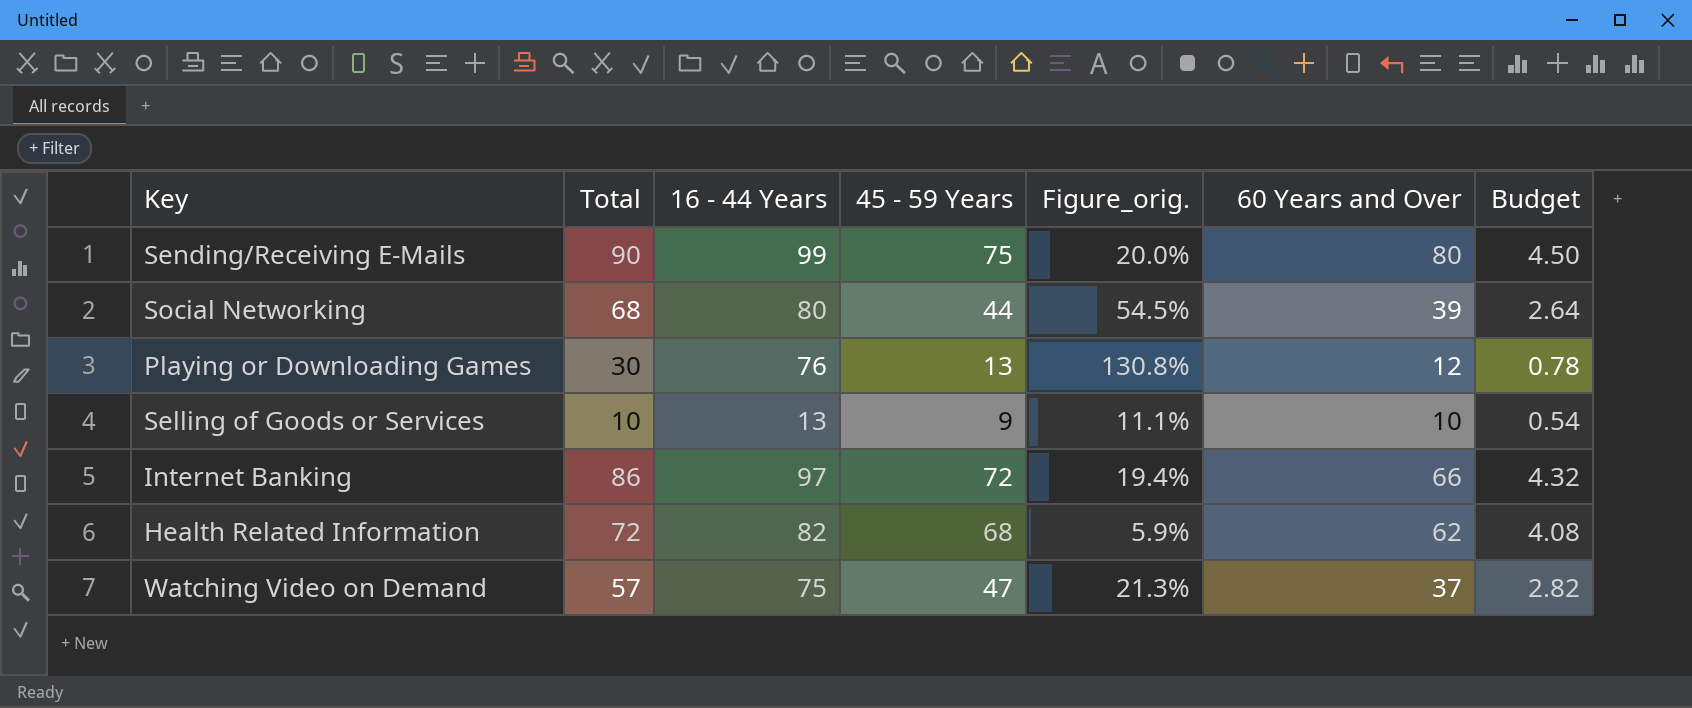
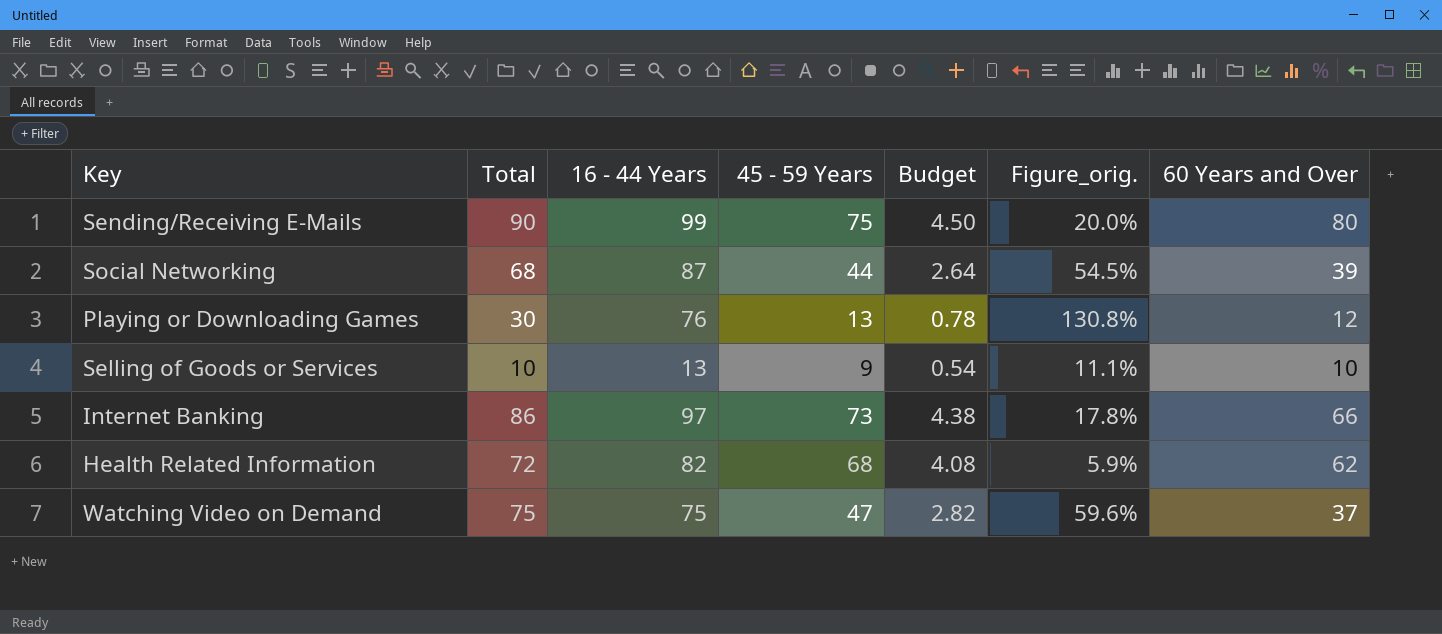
column Budget | position: 7 -> 5
Social Networking | 16 - 44 Years: 80 -> 87
Internet Banking | 45 - 59 Years: 72 -> 73
Internet Banking | Budget: 4.32 -> 4.38
Internet Banking | Figure_orig.: 19.4% -> 17.8%
Watching Video on Demand | Total: 57 -> 75
Watching Video on Demand | Figure_orig.: 21.3% -> 59.6%

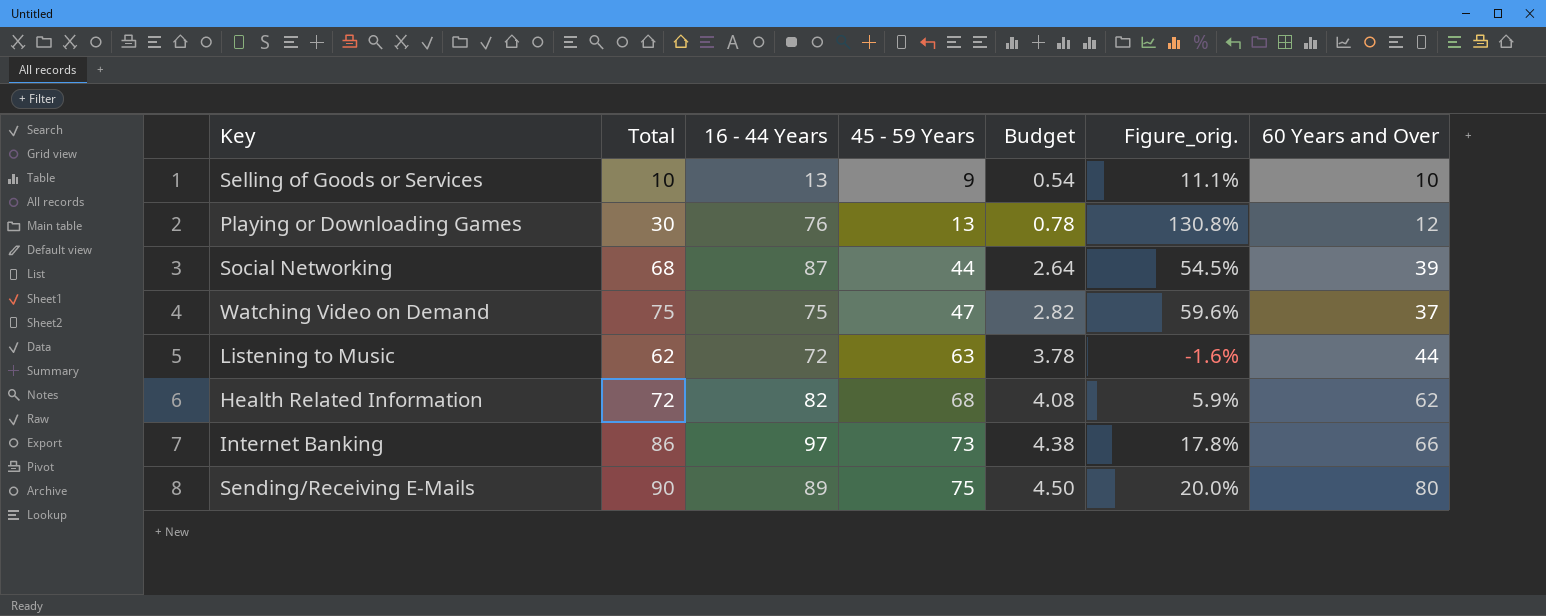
row order: none -> 45 - 59 Years ascending
row Listening to Music: none -> 62 | 72 | 63 | 3.78 | -1.6% | 44
Sending/Receiving E-Mails | 16 - 44 Years: 99 -> 89

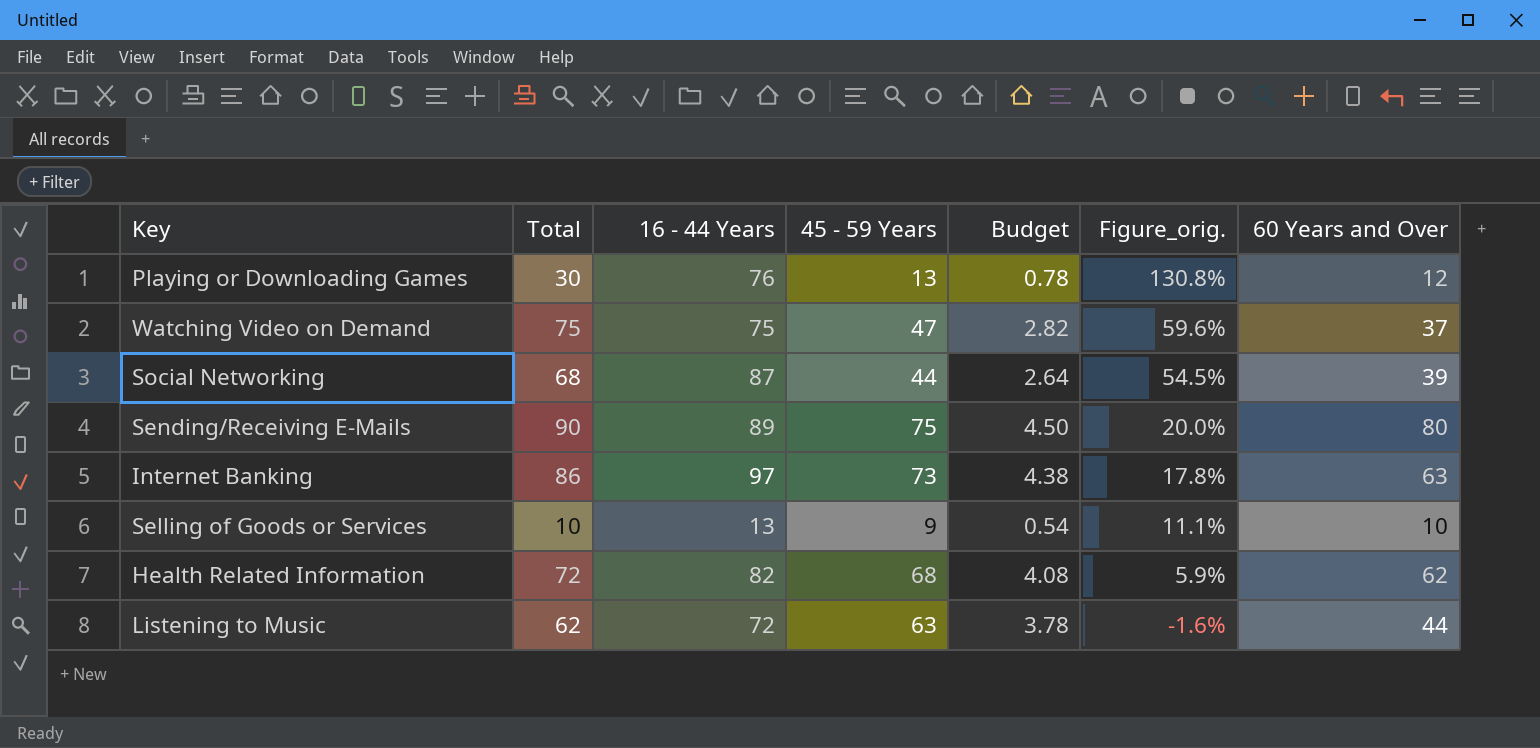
row order: 45 - 59 Years ascending -> Figure_orig. descending
Internet Banking | 60 Years and Over: 66 -> 63

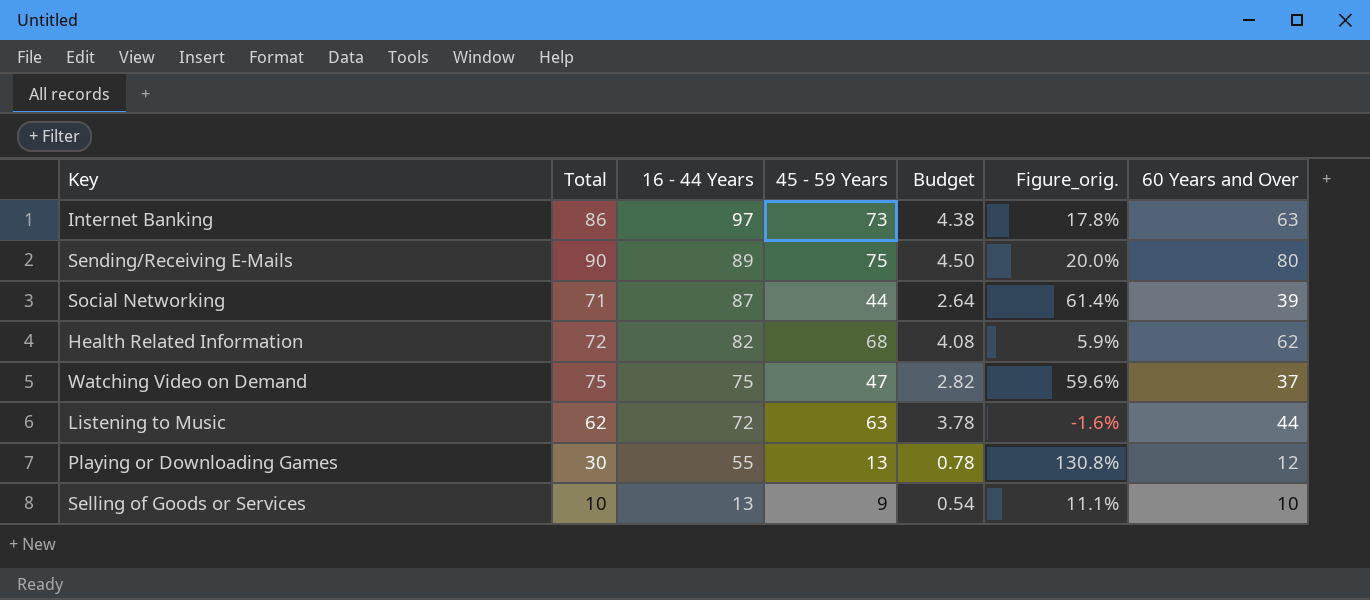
row order: Figure_orig. descending -> 16 - 44 Years descending
Social Networking | Total: 68 -> 71
Social Networking | Figure_orig.: 54.5% -> 61.4%
Playing or Downloading Games | 16 - 44 Years: 76 -> 55

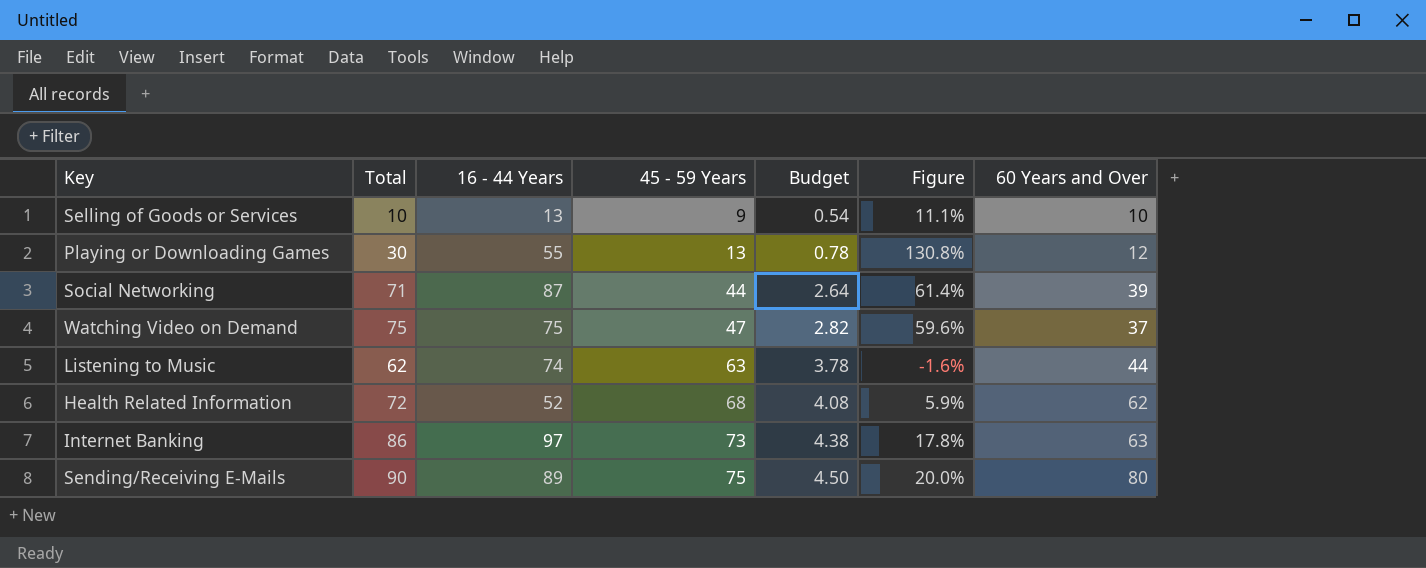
row order: 16 - 44 Years descending -> 45 - 59 Years ascending
column name: Figure_orig. -> Figure
Listening to Music | 16 - 44 Years: 72 -> 74
Health Related Information | 16 - 44 Years: 82 -> 52

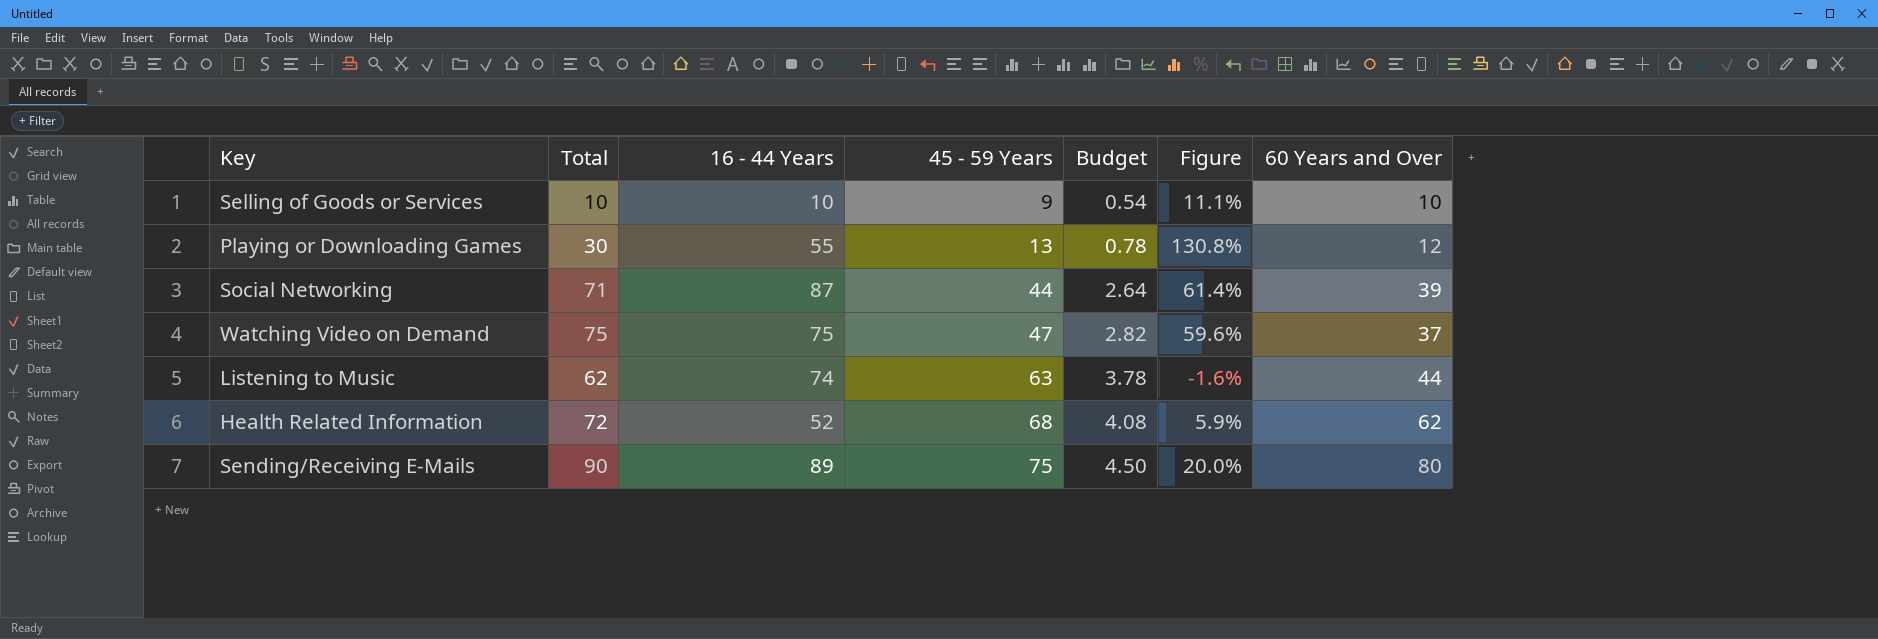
row Internet Banking: 86 | 97 | 73 | 4.38 | 17.8% | 63 -> none
Selling of Goods or Services | 16 - 44 Years: 13 -> 10

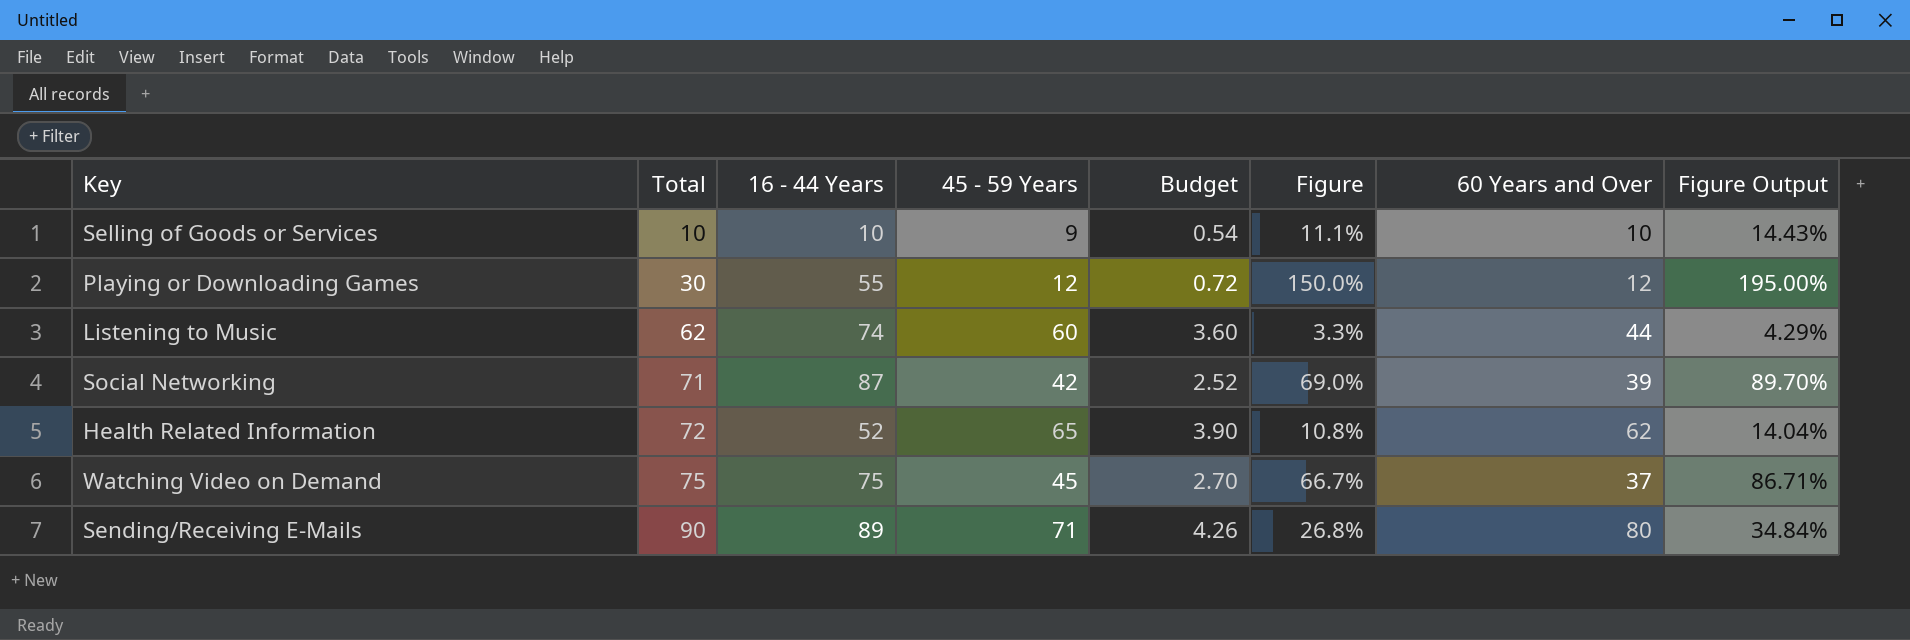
row order: 45 - 59 Years ascending -> Total ascending
column Figure Output | formula: none -> [Figure] * 1.3
Playing or Downloading Games | 45 - 59 Years: 13 -> 12
Playing or Downloading Games | Budget: 0.78 -> 0.72
Playing or Downloading Games | Figure: 130.8% -> 150.0%
Listening to Music | 45 - 59 Years: 63 -> 60
Listening to Music | Budget: 3.78 -> 3.60
Listening to Music | Figure: -1.6% -> 3.3%
Social Networking | 45 - 59 Years: 44 -> 42
Social Networking | Budget: 2.64 -> 2.52
Social Networking | Figure: 61.4% -> 69.0%
Health Related Information | 45 - 59 Years: 68 -> 65
Health Related Information | Budget: 4.08 -> 3.90
Health Related Information | Figure: 5.9% -> 10.8%
Watching Video on Demand | 45 - 59 Years: 47 -> 45
Watching Video on Demand | Budget: 2.82 -> 2.70
Watching Video on Demand | Figure: 59.6% -> 66.7%
Sending/Receiving E-Mails | 45 - 59 Years: 75 -> 71
Sending/Receiving E-Mails | Budget: 4.50 -> 4.26
Sending/Receiving E-Mails | Figure: 20.0% -> 26.8%

